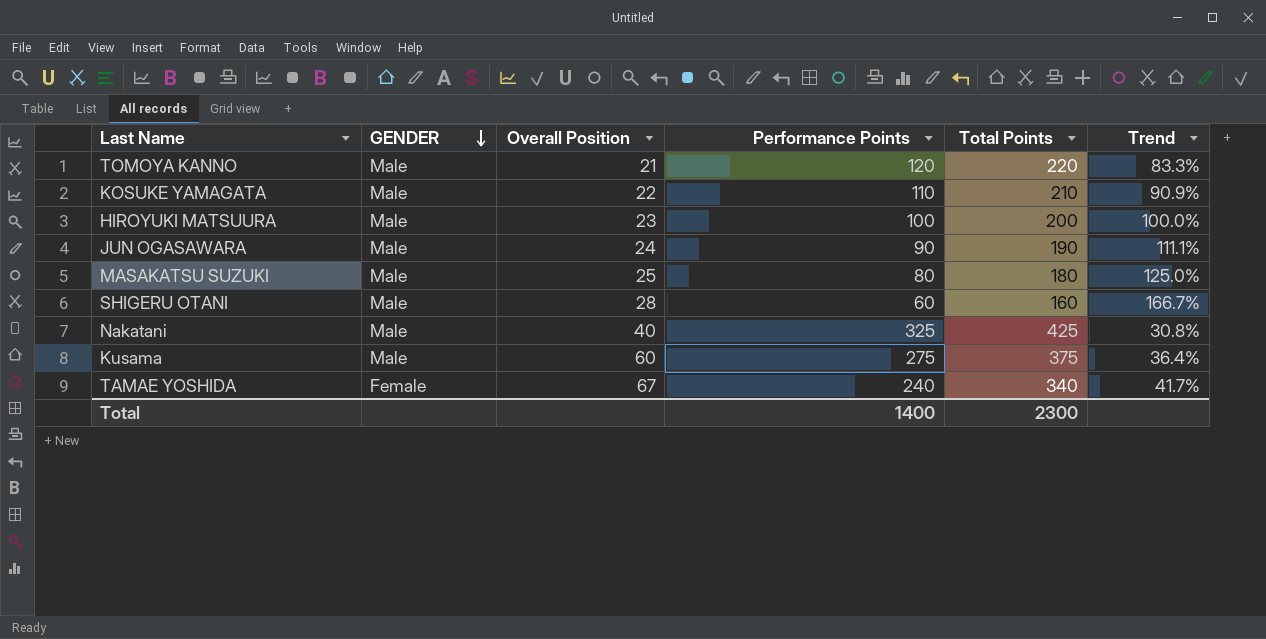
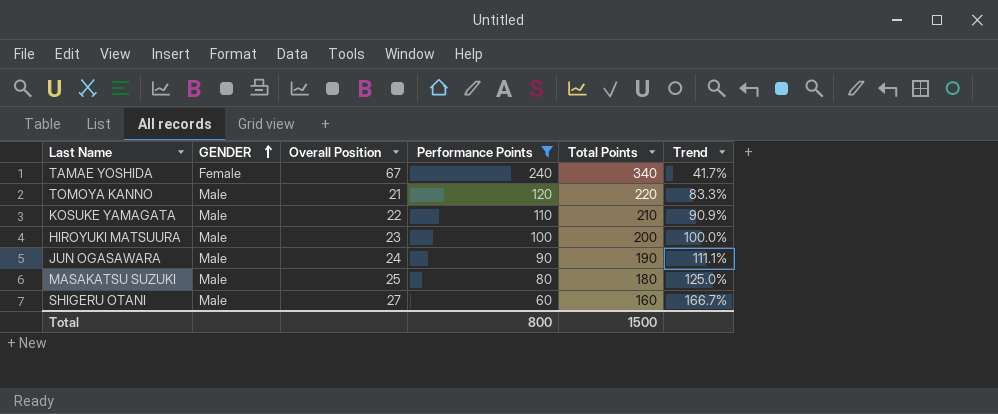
filter: none -> Performance Points <= 240
row order: GENDER descending -> GENDER ascending
SHIGERU OTANI | Overall Position: 28 -> 27
Total | Performance Points: 1400 -> 800
Total | Total Points: 2300 -> 1500

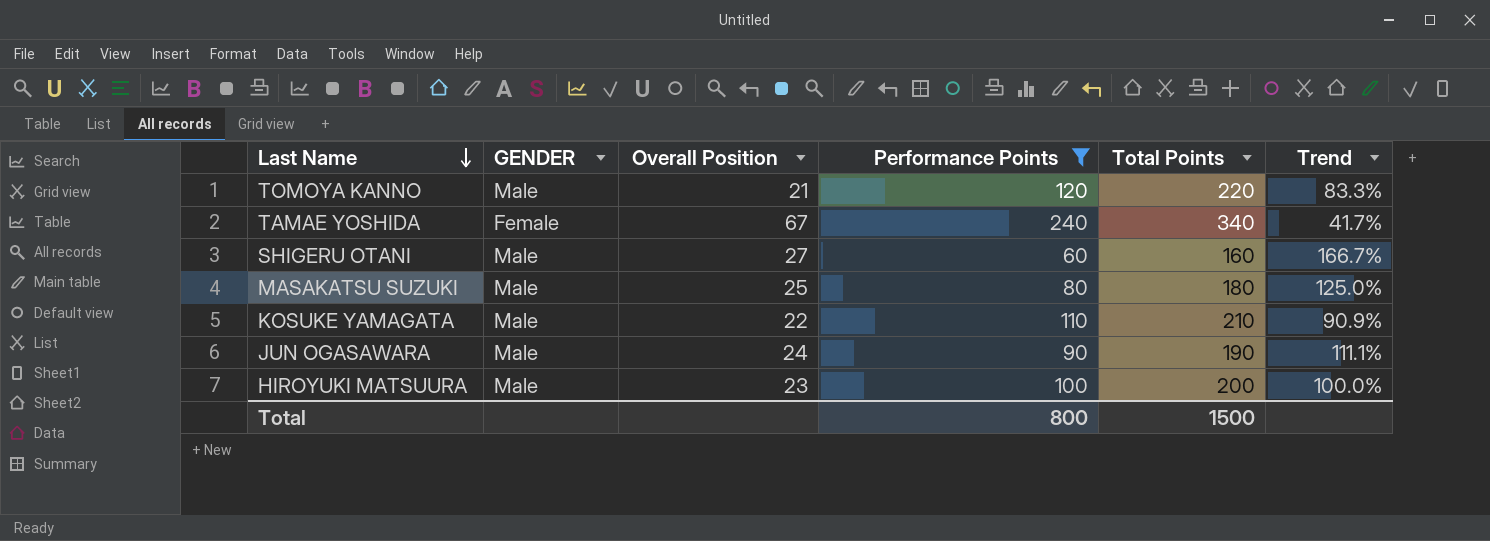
row order: GENDER ascending -> Last Name descending

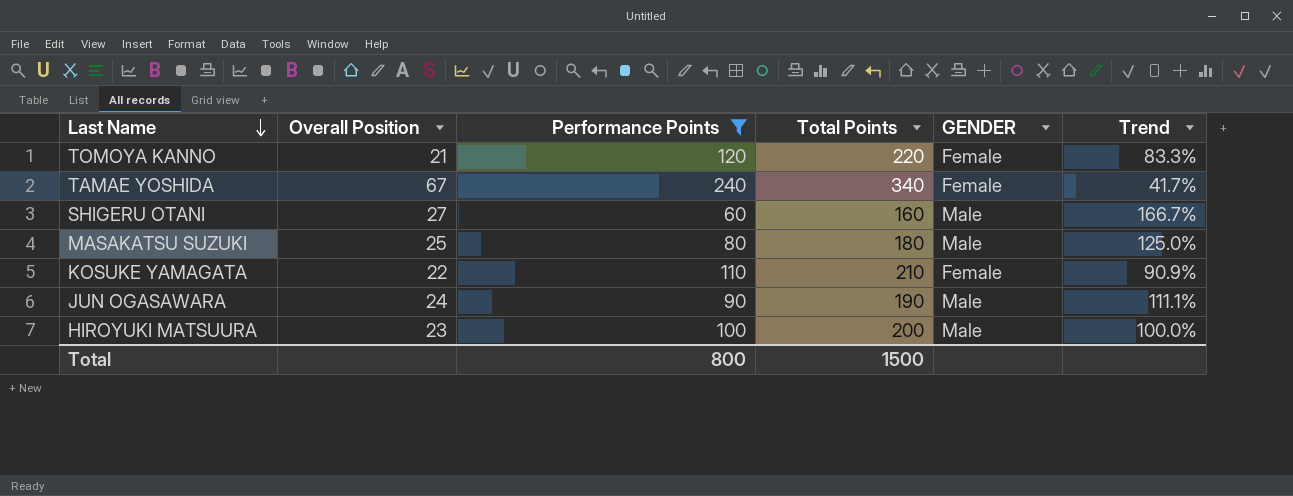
column GENDER | position: 2 -> 5
TOMOYA KANNO | GENDER: Male -> Female
KOSUKE YAMAGATA | GENDER: Male -> Female

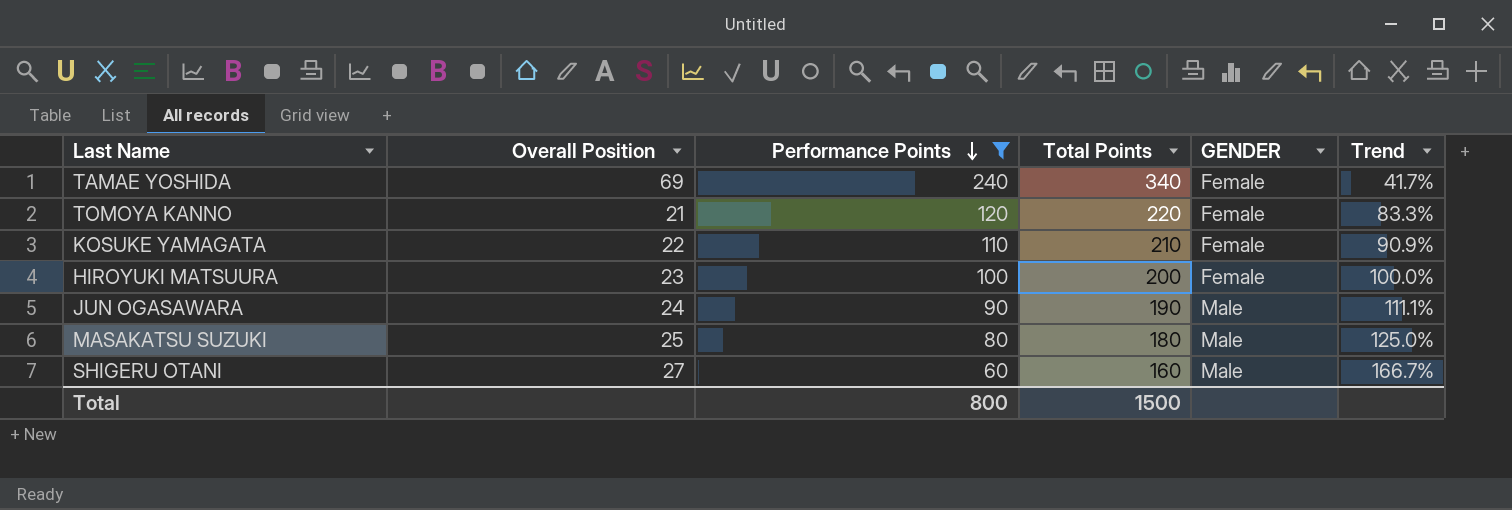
row order: Last Name descending -> Performance Points descending
TAMAE YOSHIDA | Overall Position: 67 -> 69
HIROYUKI MATSUURA | GENDER: Male -> Female

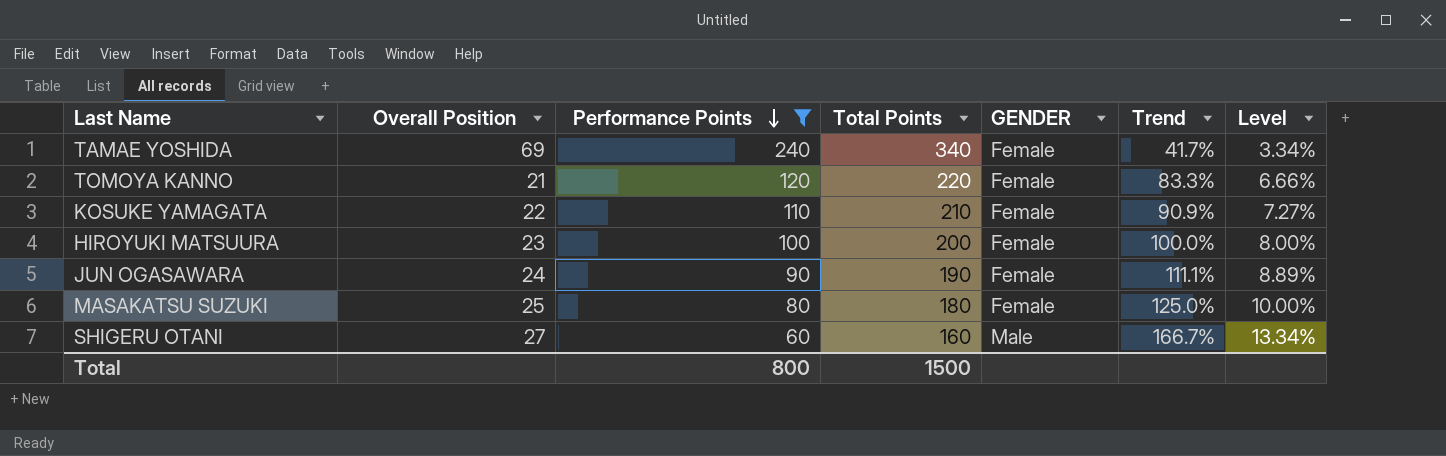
column Level | formula: none -> [Trend] * 0.08
JUN OGASAWARA | GENDER: Male -> Female
MASAKATSU SUZUKI | GENDER: Male -> Female

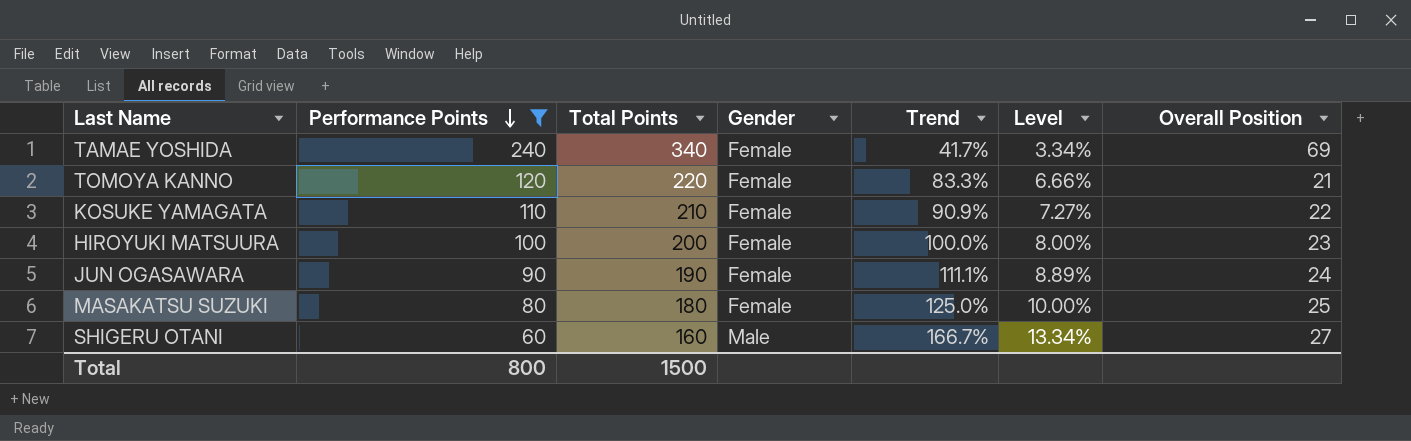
column name: GENDER -> Gender
column Overall Position | position: 2 -> 7

